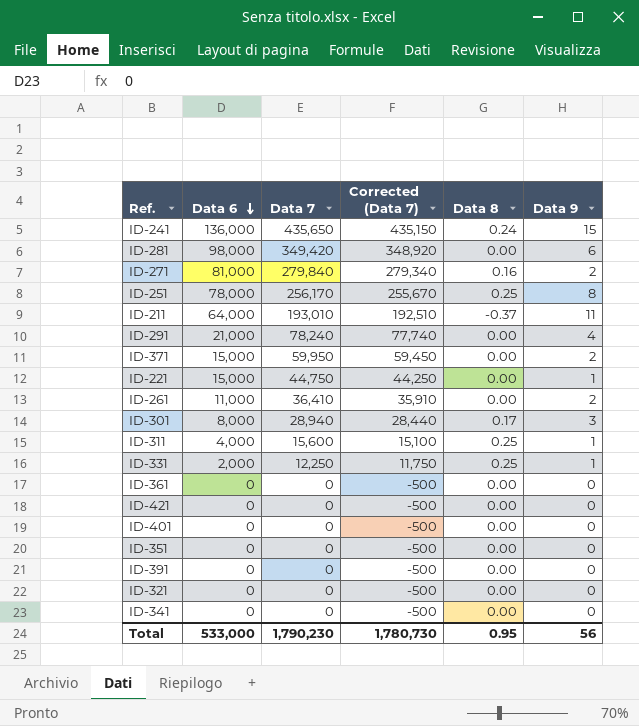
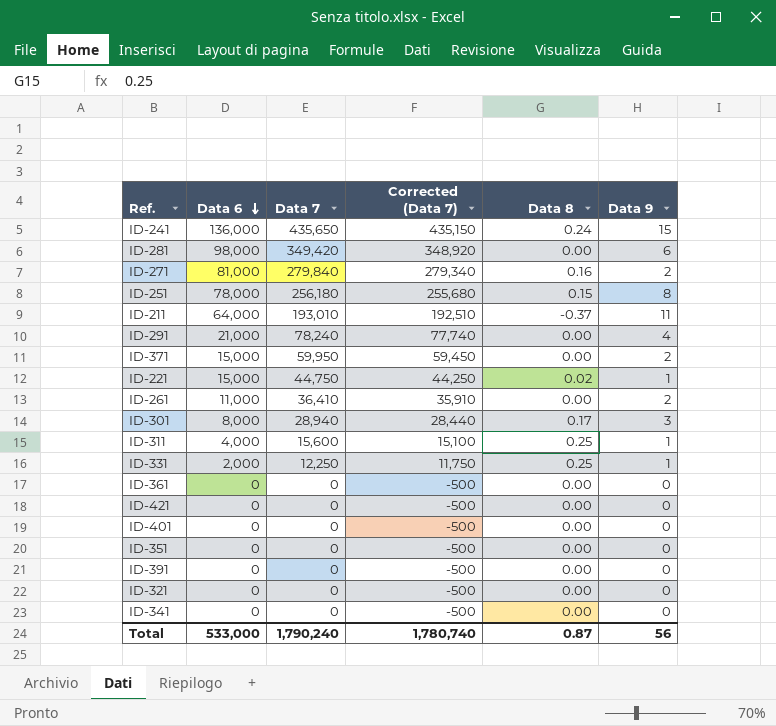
ID-251 | Data 7: 256,170 -> 256,180
ID-251 | Corrected (Data 7): 255,670 -> 255,680
ID-251 | Data 8: 0.25 -> 0.15
ID-221 | Data 8: 0.00 -> 0.02
Total | Data 7: 1,790,230 -> 1,790,240
Total | Corrected (Data 7): 1,780,730 -> 1,780,740
Total | Data 8: 0.95 -> 0.87

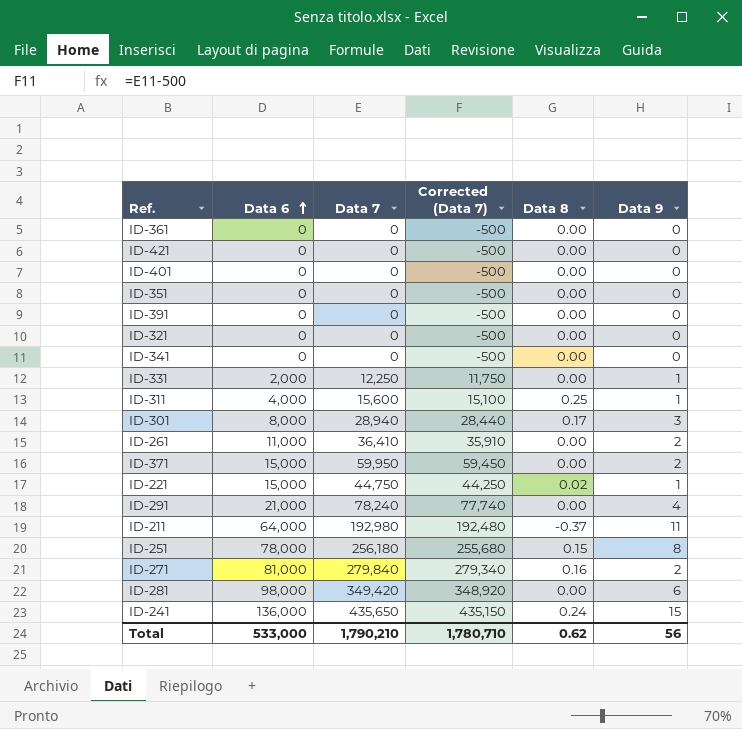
row order: Data 6 descending -> Data 6 ascending
ID-331 | Data 8: 0.25 -> 0.00
ID-211 | Data 7: 193,010 -> 192,980
ID-211 | Corrected (Data 7): 192,510 -> 192,480
Total | Data 7: 1,790,240 -> 1,790,210
Total | Corrected (Data 7): 1,780,740 -> 1,780,710
Total | Data 8: 0.87 -> 0.62

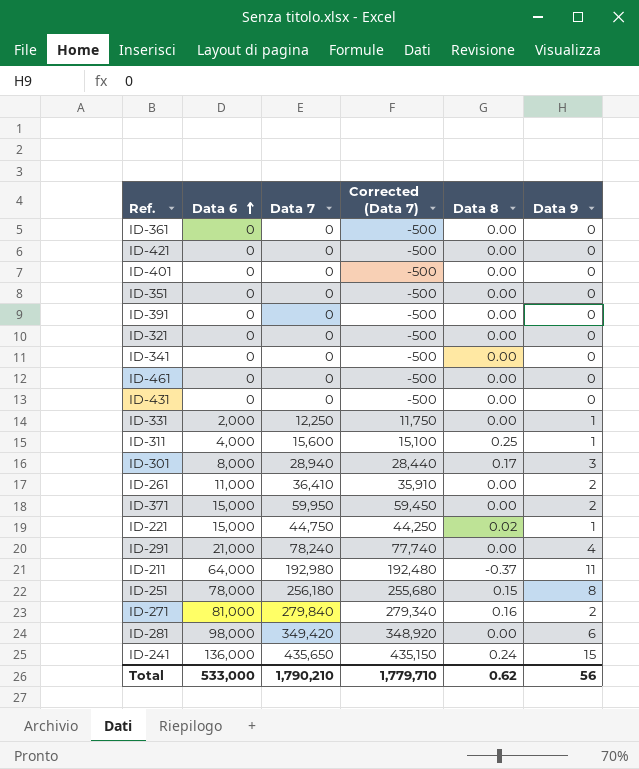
row ID-461: none -> 0 | 0 | -500 | 0.00 | 0
row ID-431: none -> 0 | 0 | -500 | 0.00 | 0
Total | Corrected (Data 7): 1,780,710 -> 1,779,710

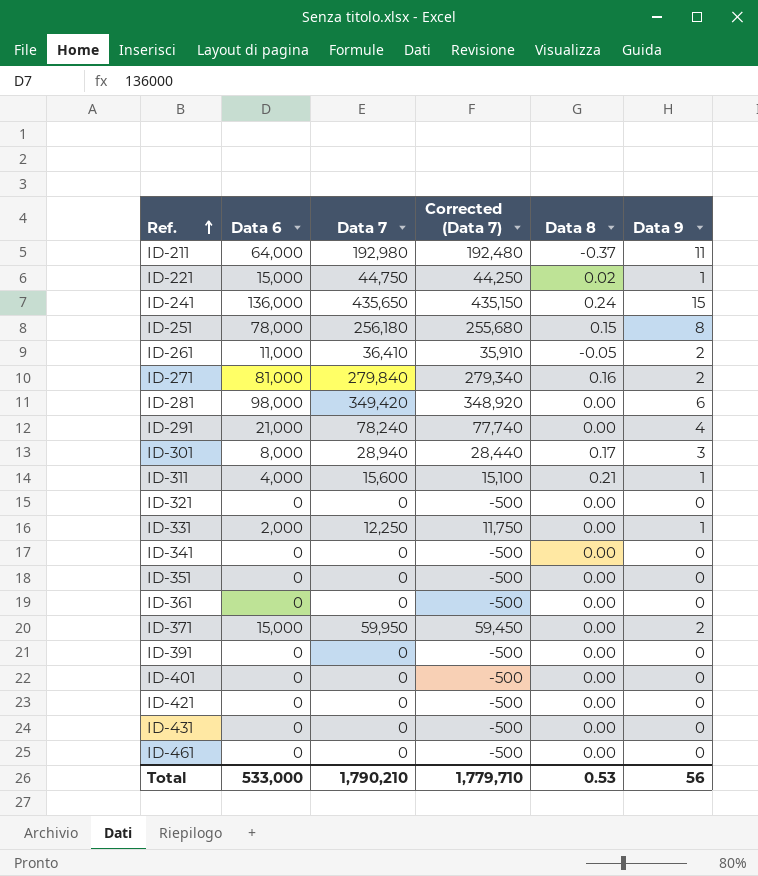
row order: Data 6 ascending -> Ref. ascending
ID-261 | Data 8: 0.00 -> -0.05
ID-311 | Data 8: 0.25 -> 0.21
Total | Data 8: 0.62 -> 0.53

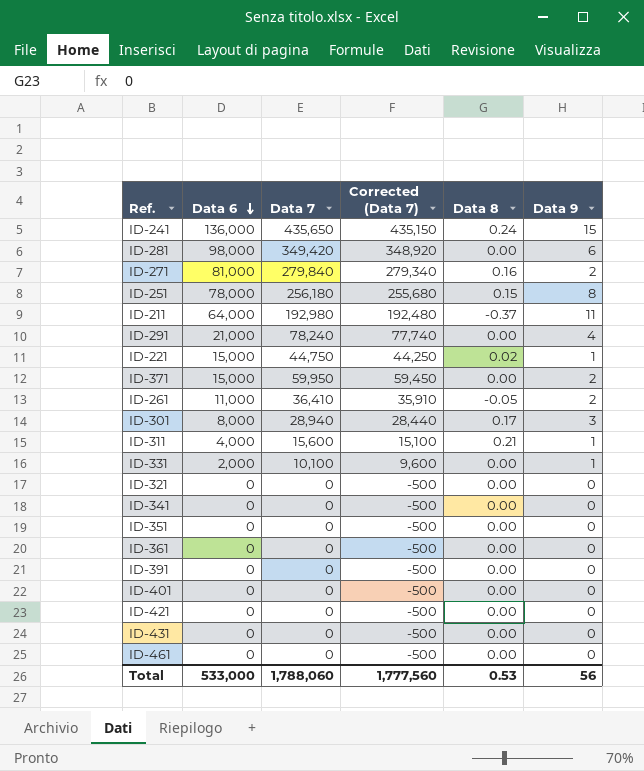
row order: Ref. ascending -> Data 6 descending
ID-331 | Data 7: 12,250 -> 10,100
ID-331 | Corrected (Data 7): 11,750 -> 9,600
Total | Data 7: 1,790,210 -> 1,788,060
Total | Corrected (Data 7): 1,779,710 -> 1,777,560

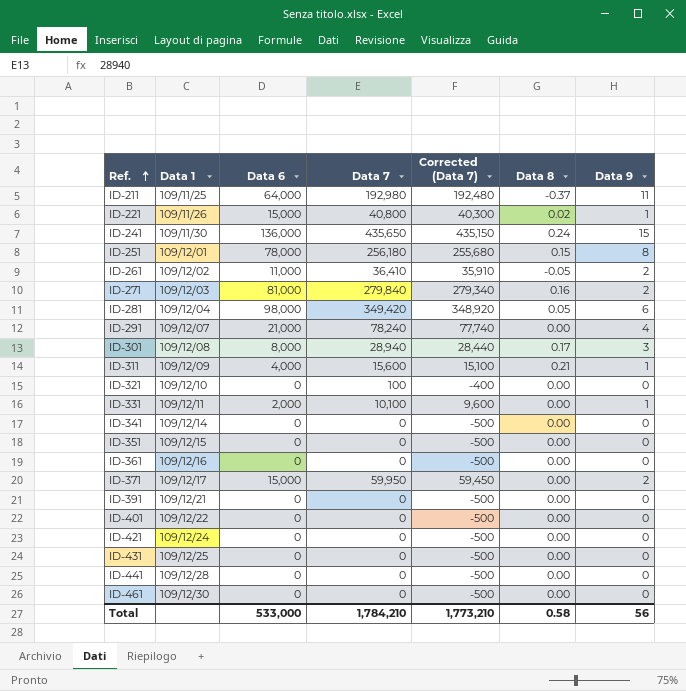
row order: Data 6 descending -> Ref. ascending
column Data 1 | position: none -> 2
ID-221 | Data 7: 44,750 -> 40,800
ID-221 | Corrected (Data 7): 44,250 -> 40,300
ID-281 | Data 8: 0.00 -> 0.05
ID-321 | Data 7: 0 -> 100
ID-321 | Corrected (Data 7): -500 -> -400
row ID-441: none -> 109/12/28 | 0 | 0 | -500 | 0.00 | 0
Total | Data 7: 1,788,060 -> 1,784,210
Total | Corrected (Data 7): 1,777,560 -> 1,773,210
Total | Data 8: 0.53 -> 0.58

